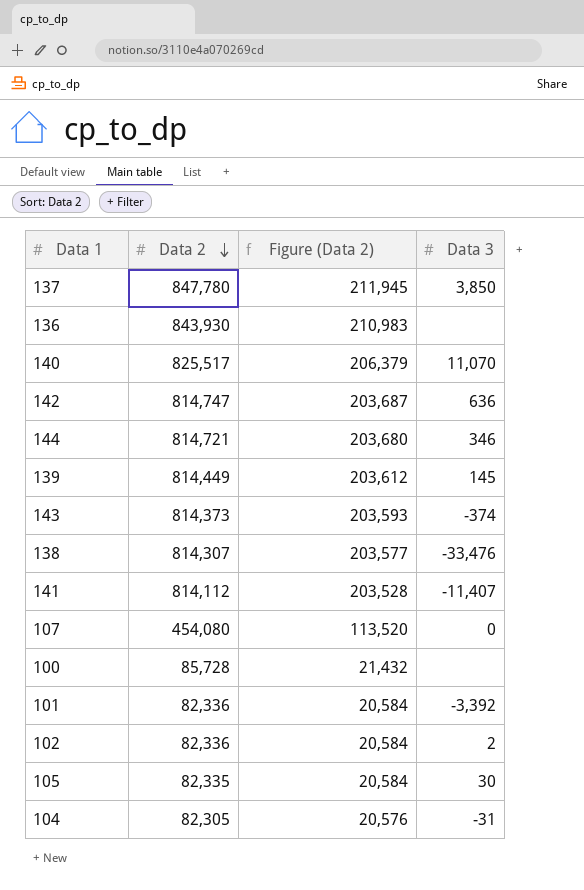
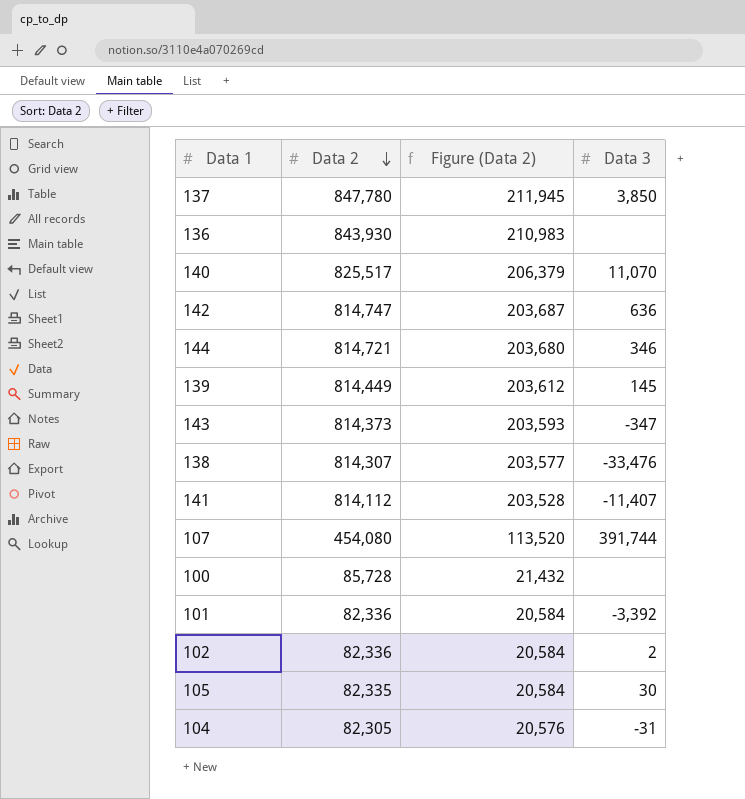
143 | Data 3: -374 -> -347
107 | Data 3: 0 -> 391,744

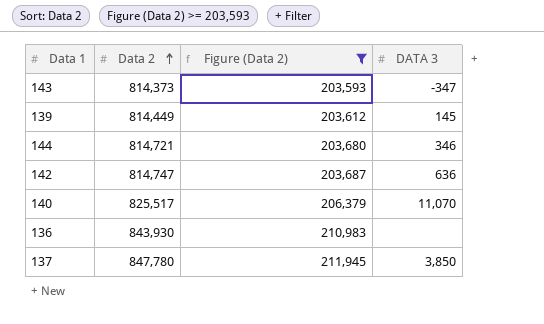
filter: none -> Figure (Data 2) >= 203,593
row order: Data 2 descending -> Data 2 ascending
column name: Data 3 -> DATA 3

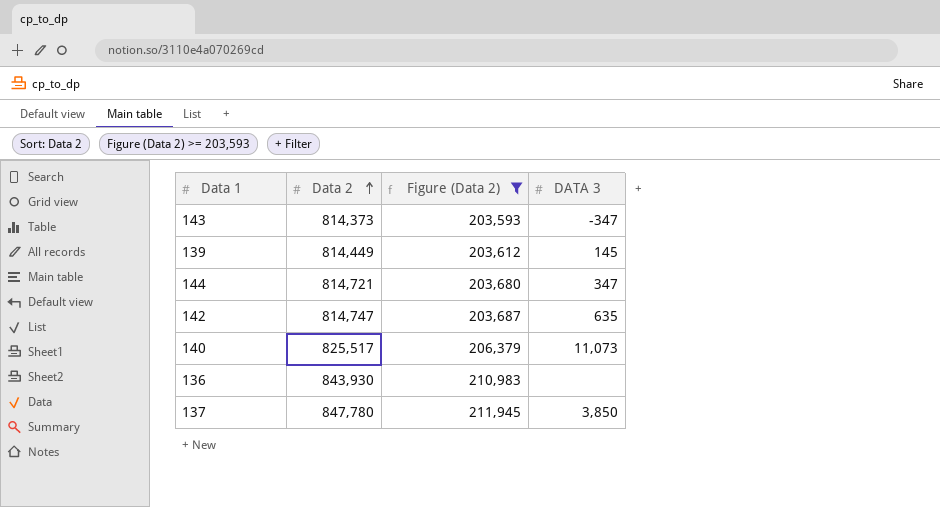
144 | DATA 3: 346 -> 347
142 | DATA 3: 636 -> 635
140 | DATA 3: 11,070 -> 11,073

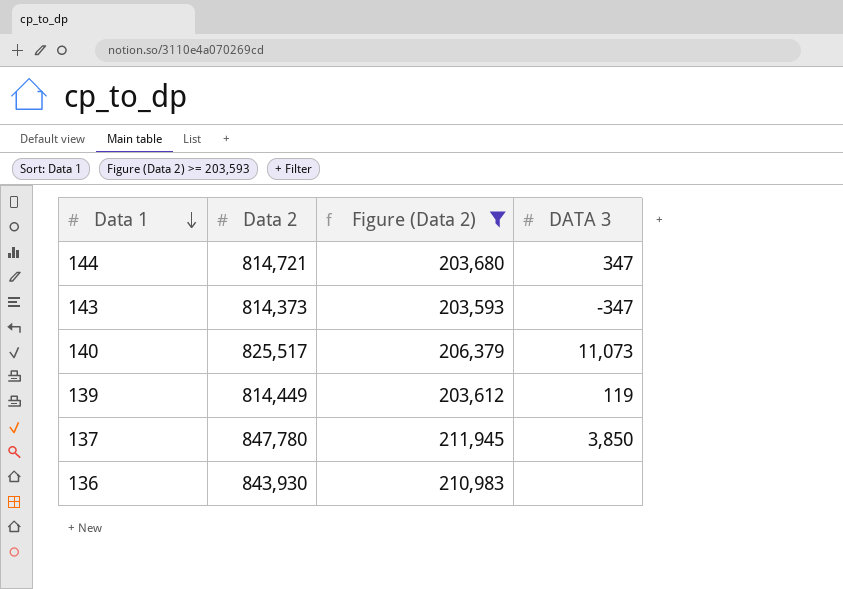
row order: Data 2 ascending -> Data 1 descending
row 142: 814,747 | 203,687 | 635 -> none
139 | DATA 3: 145 -> 119

